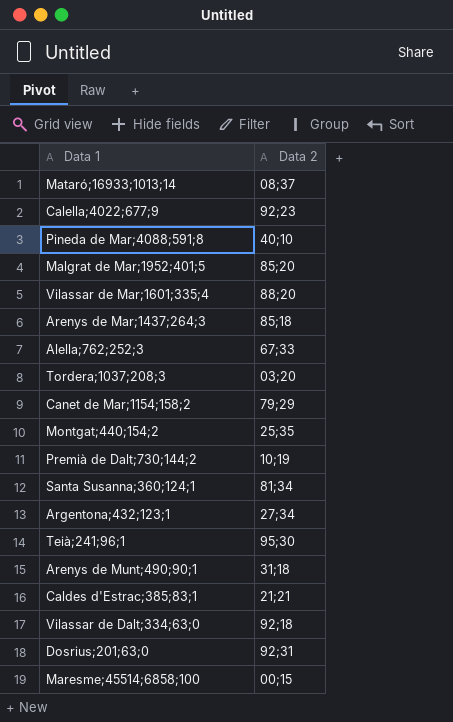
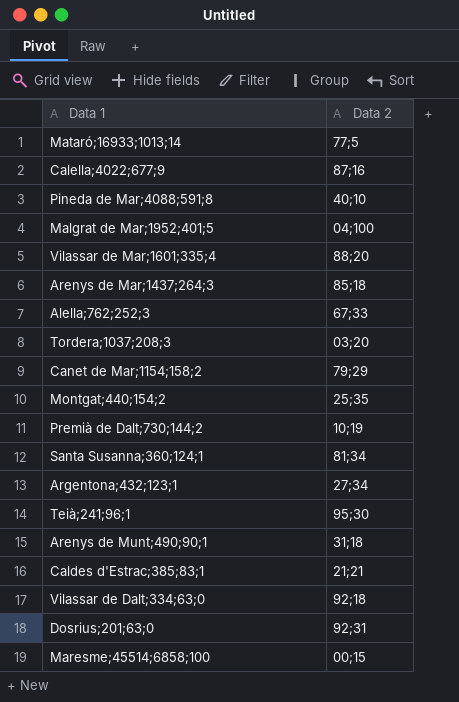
Mataró;16933;1013;14 | Data 2: 08;37 -> 77;5
Calella;4022;677;9 | Data 2: 92;23 -> 87;16
Malgrat de Mar;1952;401;5 | Data 2: 85;20 -> 04;100

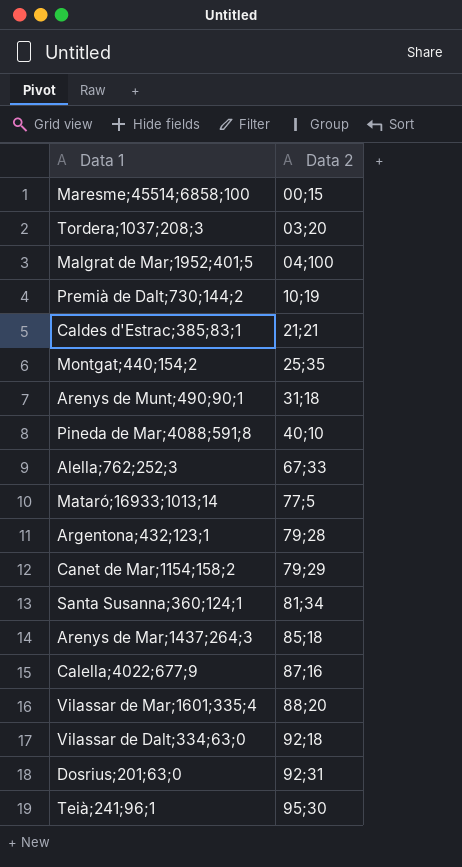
row order: none -> Data 2 ascending
Argentona;432;123;1 | Data 2: 27;34 -> 79;28

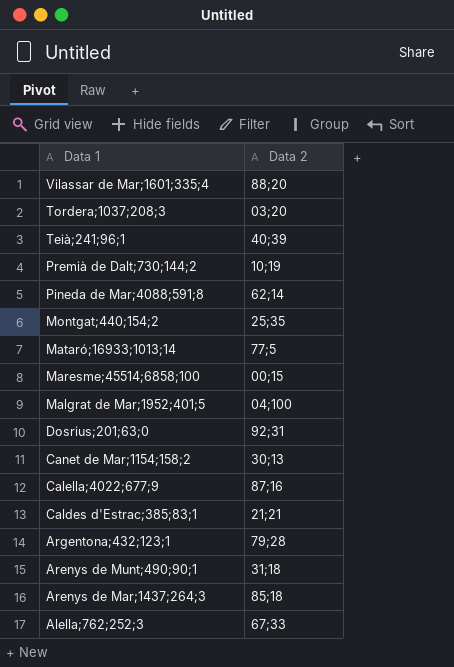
row order: Data 2 ascending -> Data 1 descending
row Santa Susanna;360;124;1: 81;34 -> none
row Vilassar de Dalt;334;63;0: 92;18 -> none
Teià;241;96;1 | Data 2: 95;30 -> 40;39
Pineda de Mar;4088;591;8 | Data 2: 40;10 -> 62;14
Canet de Mar;1154;158;2 | Data 2: 79;29 -> 30;13

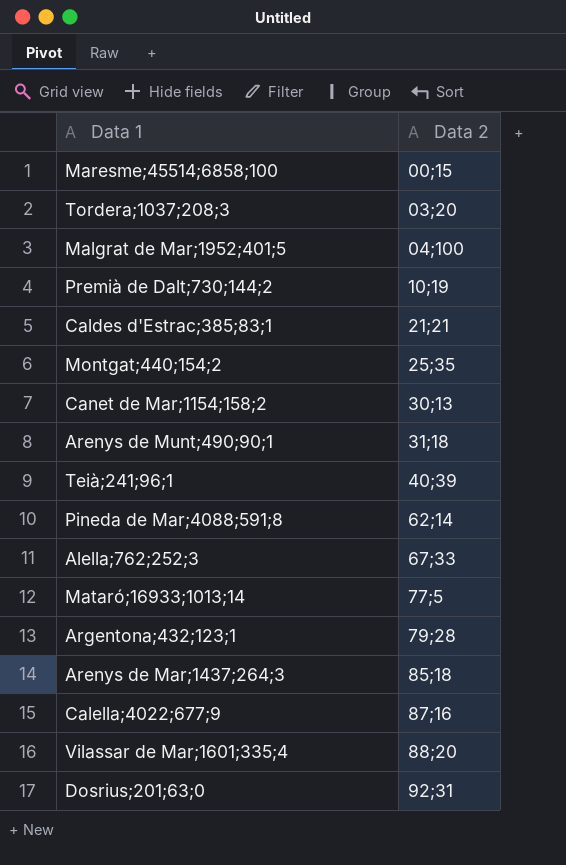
row order: Data 1 descending -> Data 2 ascending

